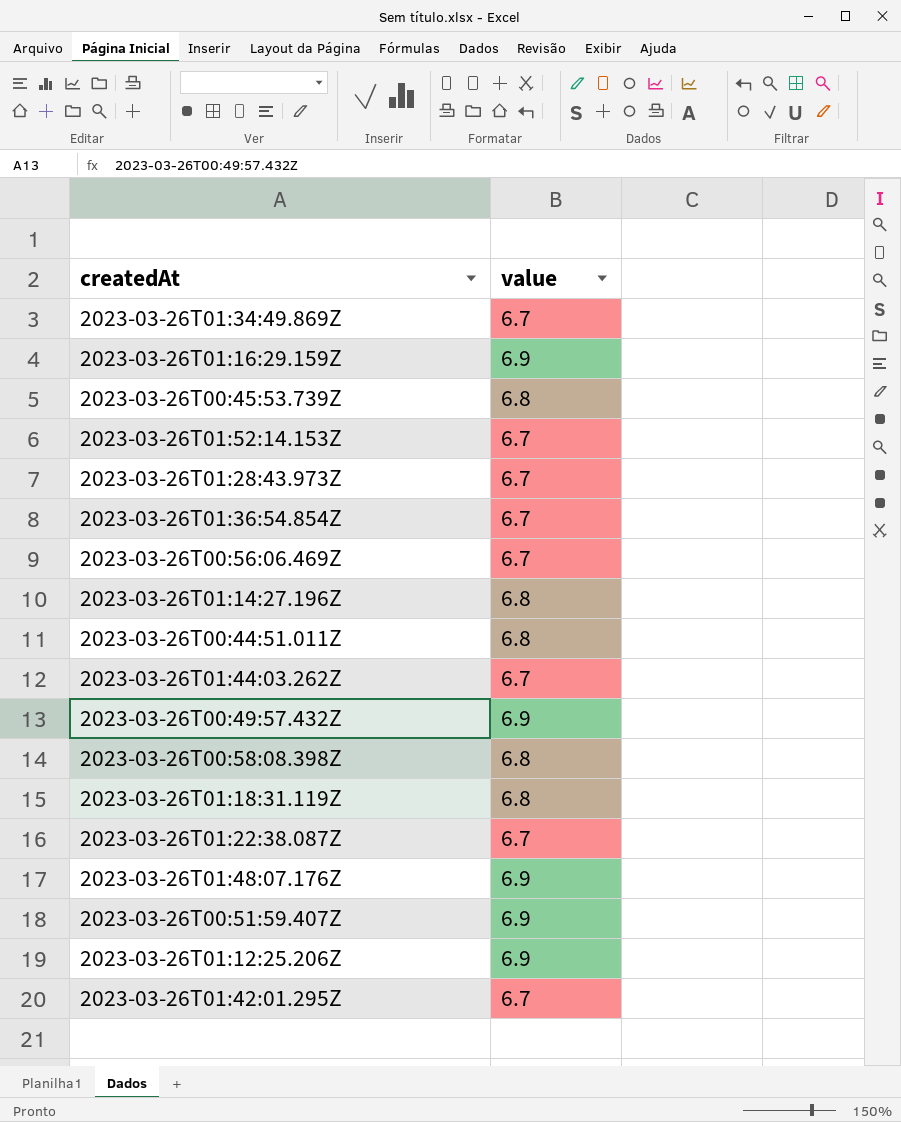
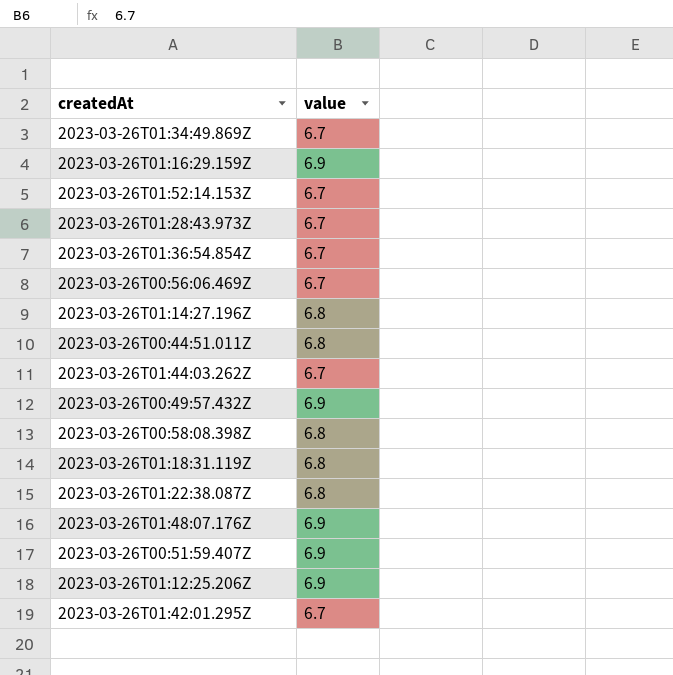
row 2023-03-26T00:45:53.739Z: 6.8 -> none
2023-03-26T01:22:38.087Z | value: 6.7 -> 6.8

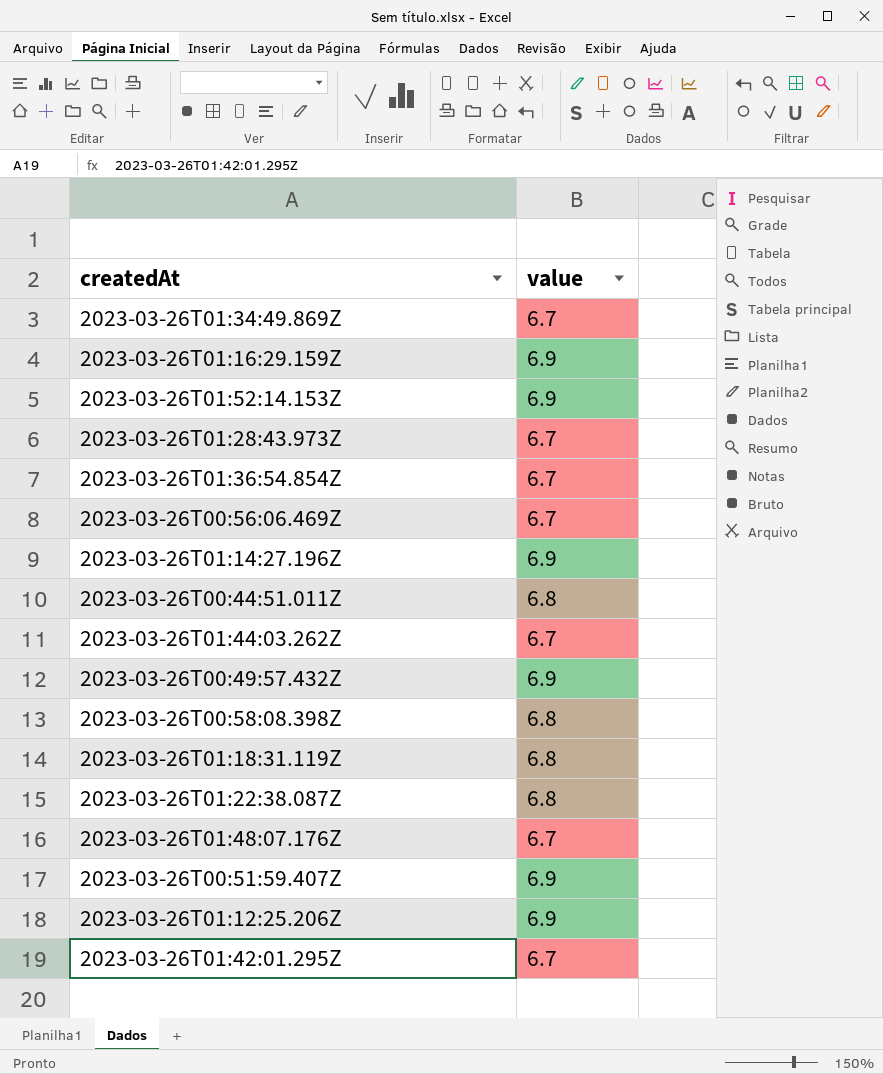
2023-03-26T01:52:14.153Z | value: 6.7 -> 6.9
2023-03-26T01:14:27.196Z | value: 6.8 -> 6.9
2023-03-26T01:48:07.176Z | value: 6.9 -> 6.7

